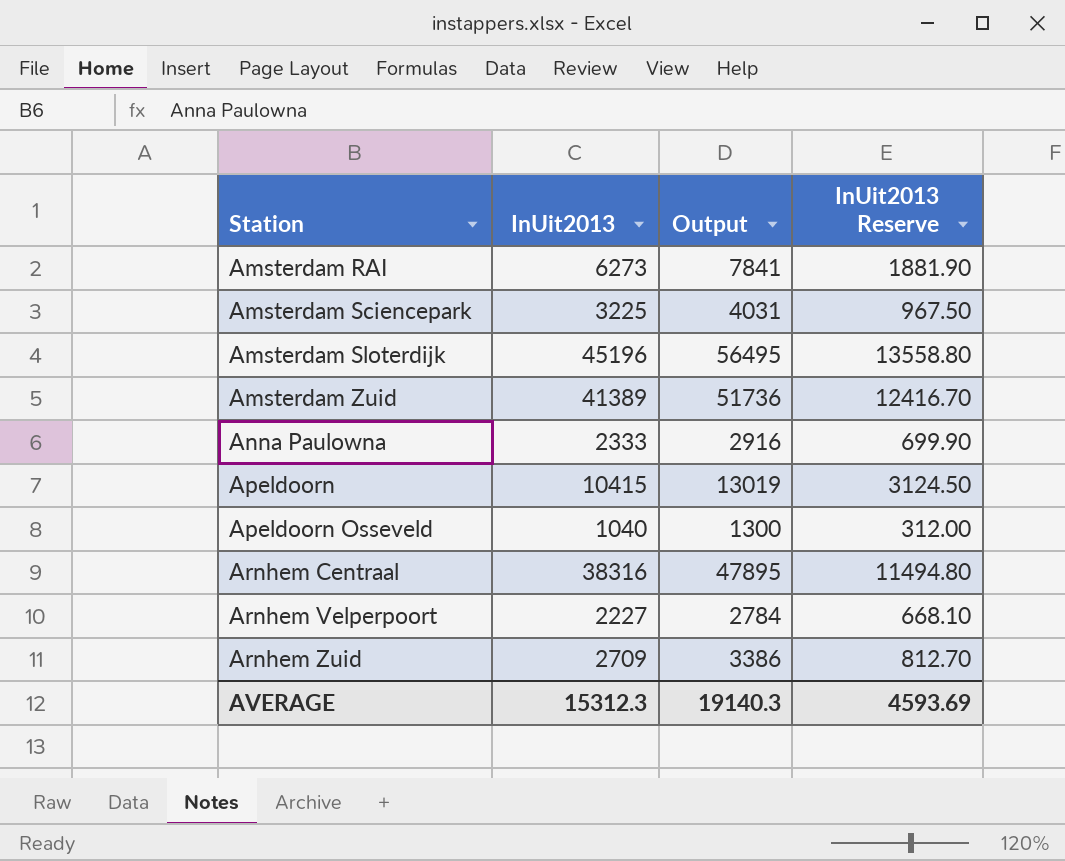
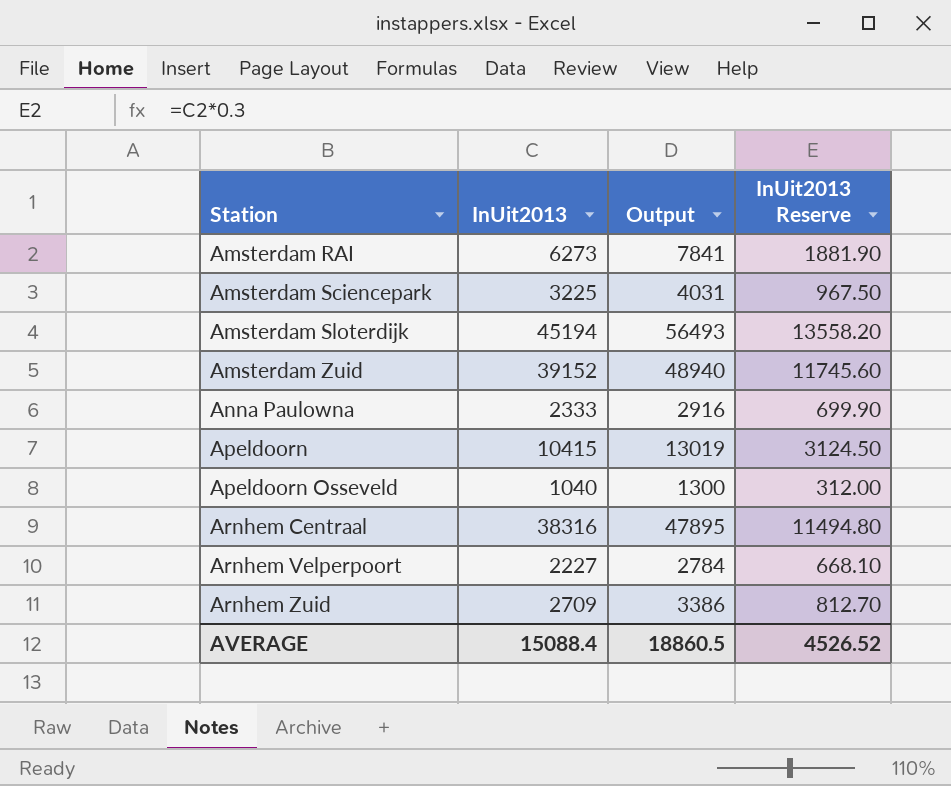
Amsterdam Sloterdijk | InUit2013: 45196 -> 45194
Amsterdam Sloterdijk | Output: 56495 -> 56493
Amsterdam Sloterdijk | InUit2013 Reserve: 13558.80 -> 13558.20
Amsterdam Zuid | InUit2013: 41389 -> 39152
Amsterdam Zuid | Output: 51736 -> 48940
Amsterdam Zuid | InUit2013 Reserve: 12416.70 -> 11745.60
AVERAGE | InUit2013: 15312.3 -> 15088.4
AVERAGE | Output: 19140.3 -> 18860.5
AVERAGE | InUit2013 Reserve: 4593.69 -> 4526.52

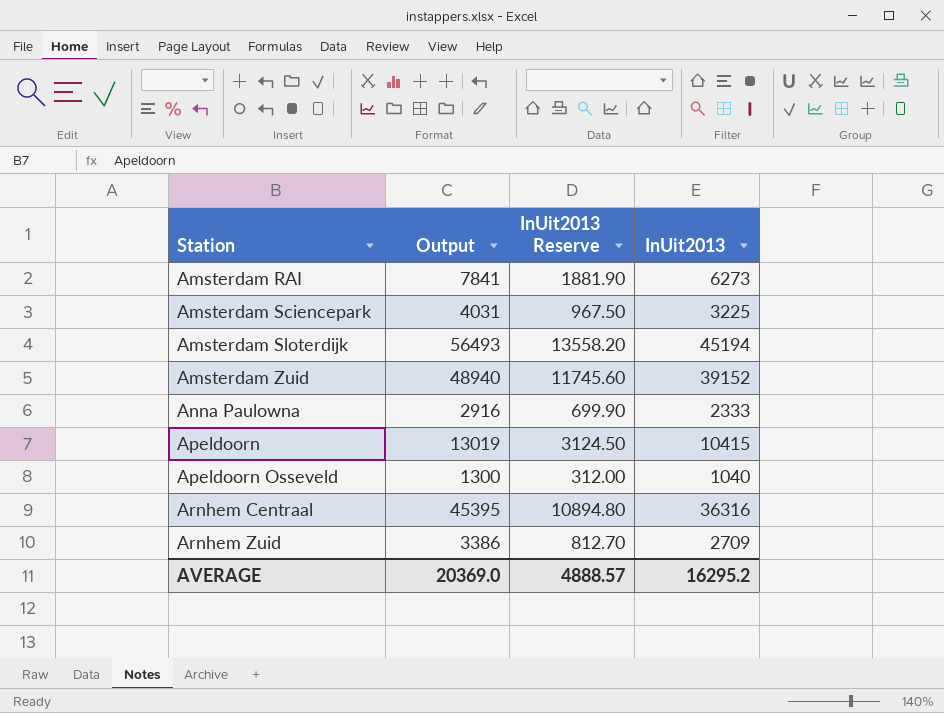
column InUit2013 | position: 2 -> 4
row Arnhem Velperpoort: 2227 | 2784 | 668.10 -> none
Arnhem Centraal | Output: 47895 -> 45395
Arnhem Centraal | InUit2013 Reserve: 11494.80 -> 10894.80
Arnhem Centraal | InUit2013: 38316 -> 36316
AVERAGE | Output: 18860.5 -> 20369.0
AVERAGE | InUit2013 Reserve: 4526.52 -> 4888.57
AVERAGE | InUit2013: 15088.4 -> 16295.2

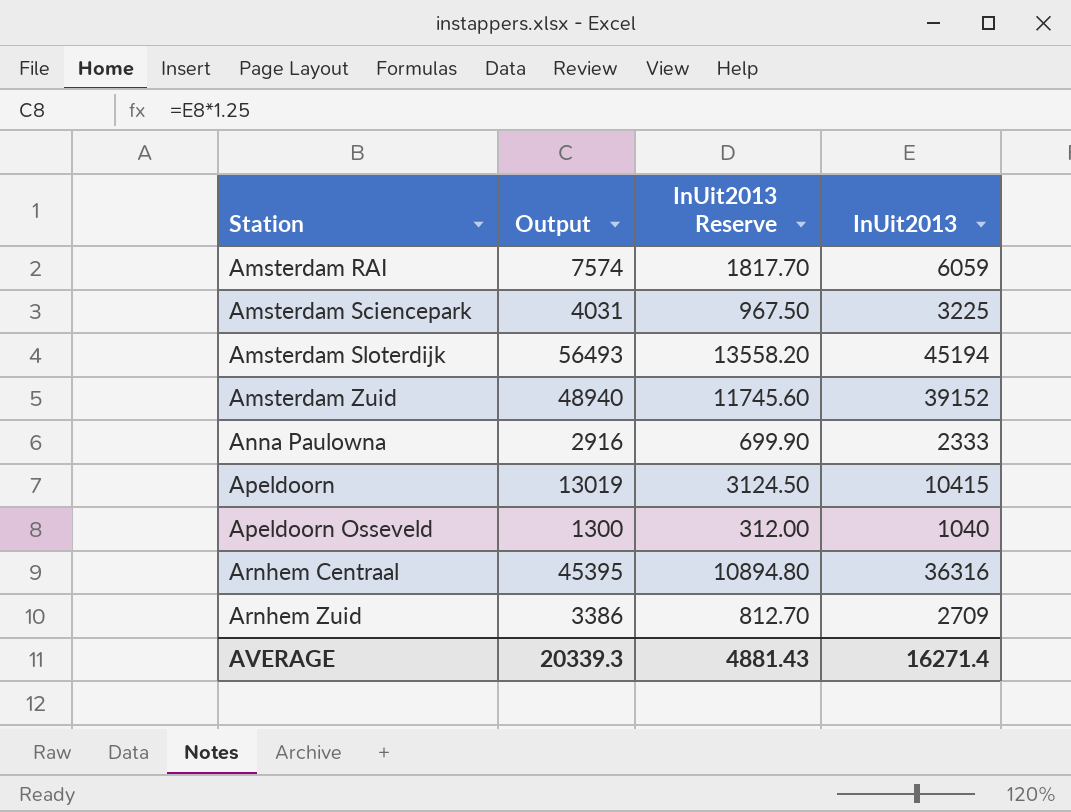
Amsterdam RAI | Output: 7841 -> 7574
Amsterdam RAI | InUit2013 Reserve: 1881.90 -> 1817.70
Amsterdam RAI | InUit2013: 6273 -> 6059
AVERAGE | Output: 20369.0 -> 20339.3
AVERAGE | InUit2013 Reserve: 4888.57 -> 4881.43
AVERAGE | InUit2013: 16295.2 -> 16271.4

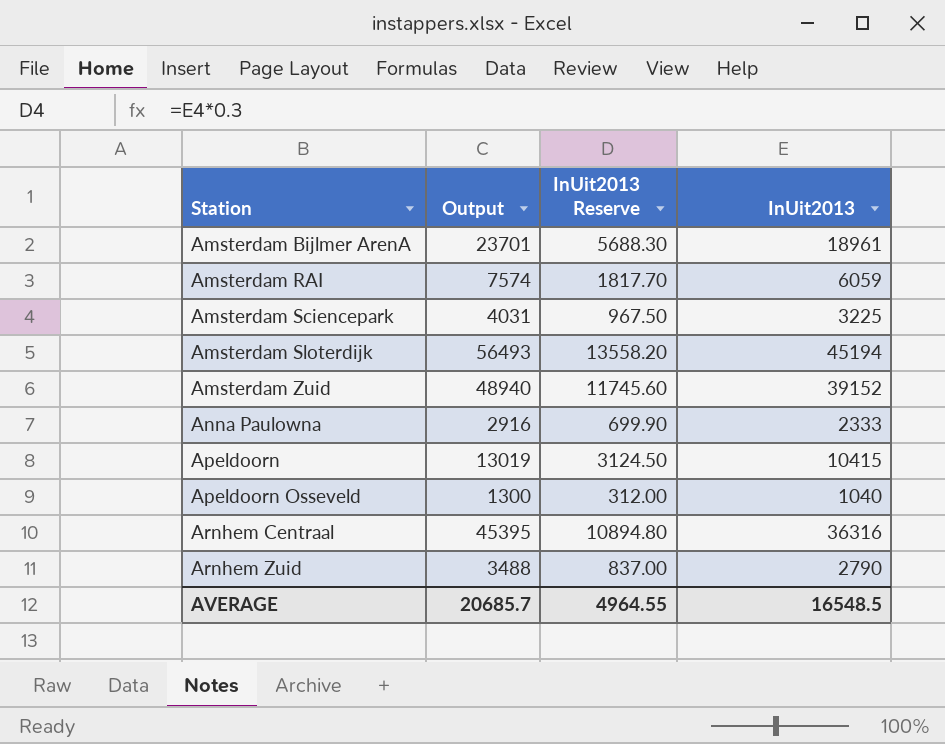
row Amsterdam Bijlmer ArenA: none -> 23701 | 5688.30 | 18961
Arnhem Zuid | Output: 3386 -> 3488
Arnhem Zuid | InUit2013 Reserve: 812.70 -> 837.00
Arnhem Zuid | InUit2013: 2709 -> 2790
AVERAGE | Output: 20339.3 -> 20685.7
AVERAGE | InUit2013 Reserve: 4881.43 -> 4964.55
AVERAGE | InUit2013: 16271.4 -> 16548.5

